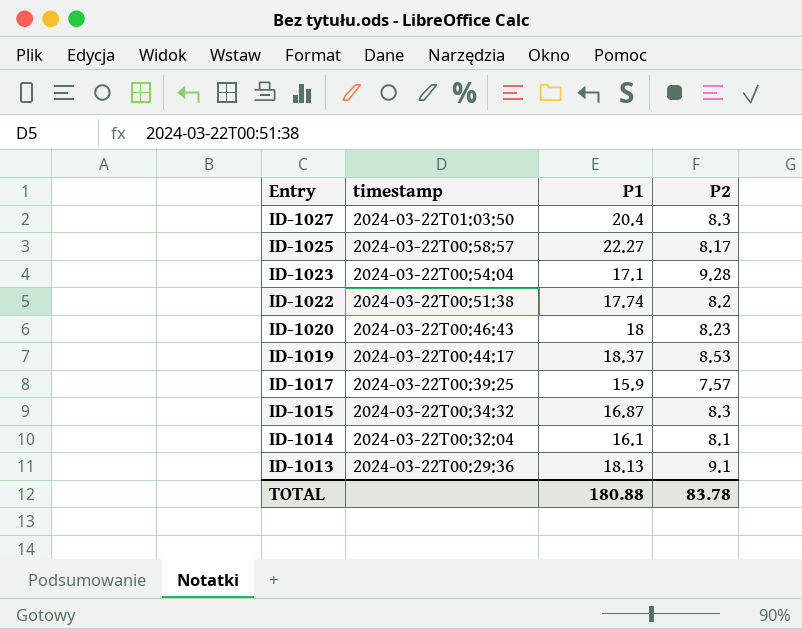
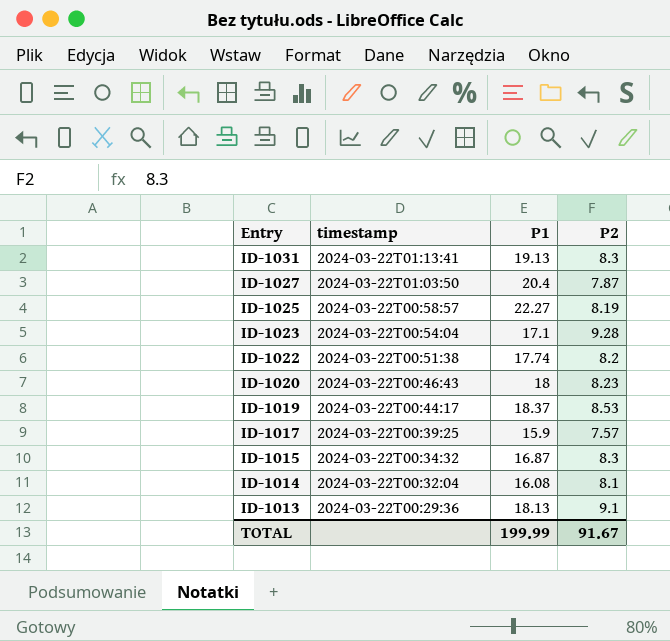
row ID-1031: none -> 2024-03-22T01:13:41 | 19.13 | 8.3
ID-1027 | P2: 8.3 -> 7.87
ID-1025 | P2: 8.17 -> 8.19
ID-1014 | P1: 16.1 -> 16.08
TOTAL | P1: 180.88 -> 199.99
TOTAL | P2: 83.78 -> 91.67

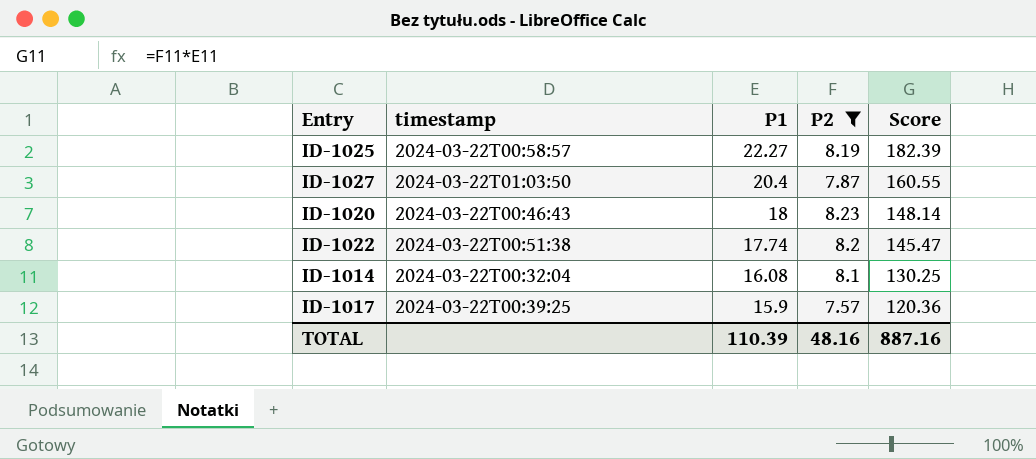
filter: none -> P2 <= 8.23
row order: Entry descending -> P1 descending
column Score | formula: none -> [P1] * [P2]
TOTAL | P1: 199.99 -> 110.39
TOTAL | P2: 91.67 -> 48.16

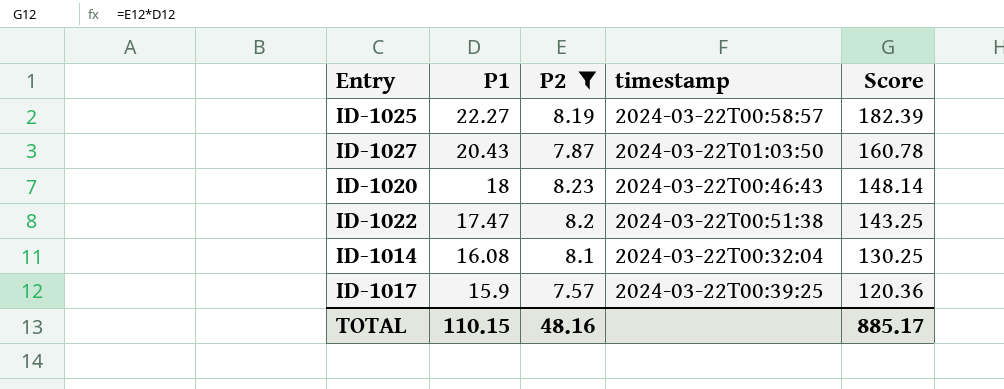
column timestamp | position: 2 -> 4
ID-1027 | P1: 20.4 -> 20.43
ID-1027 | Score: 160.55 -> 160.78
ID-1022 | P1: 17.74 -> 17.47
ID-1022 | Score: 145.47 -> 143.25
TOTAL | P1: 110.39 -> 110.15
TOTAL | Score: 887.16 -> 885.17

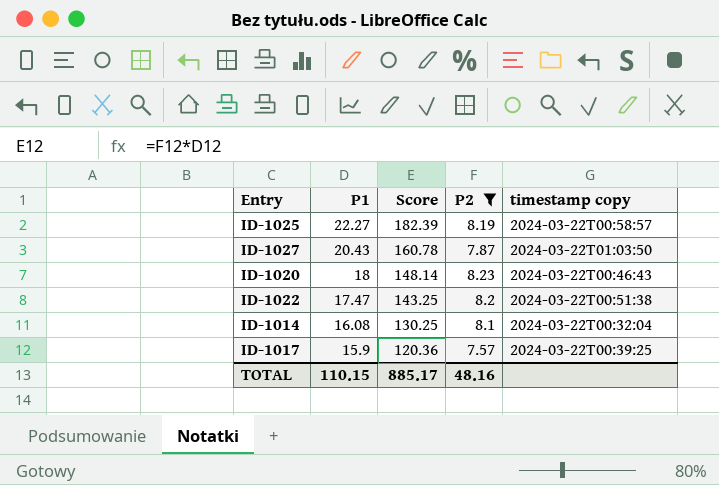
column Score | position: 5 -> 3
column name: timestamp -> timestamp copy

